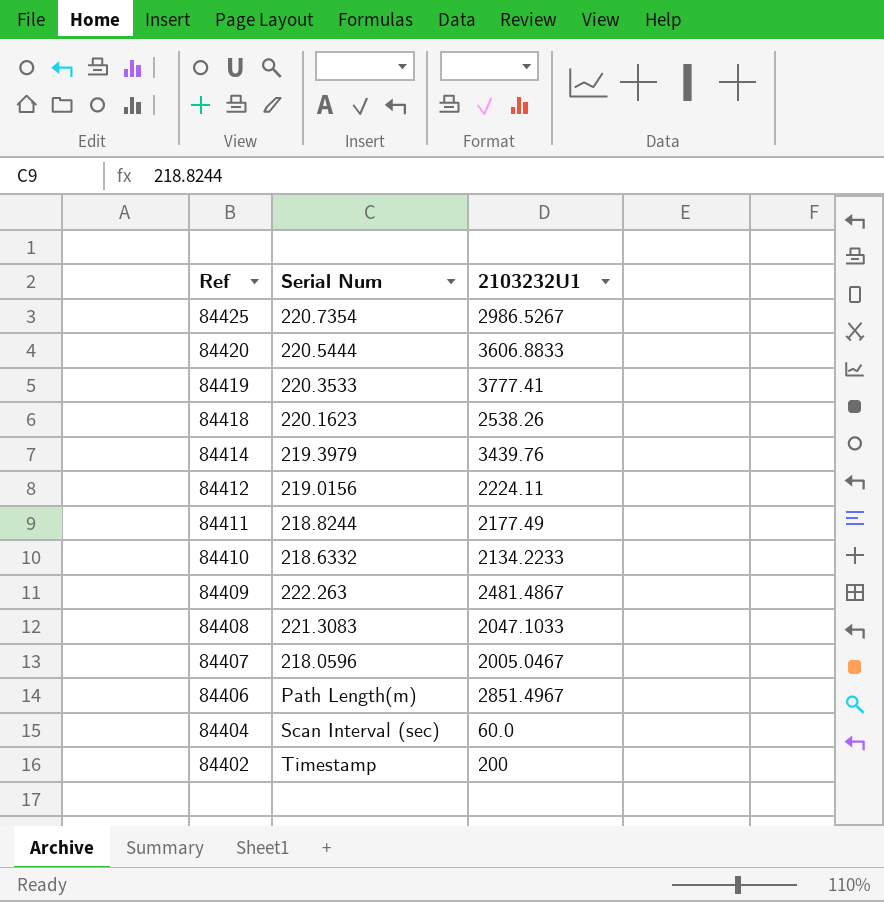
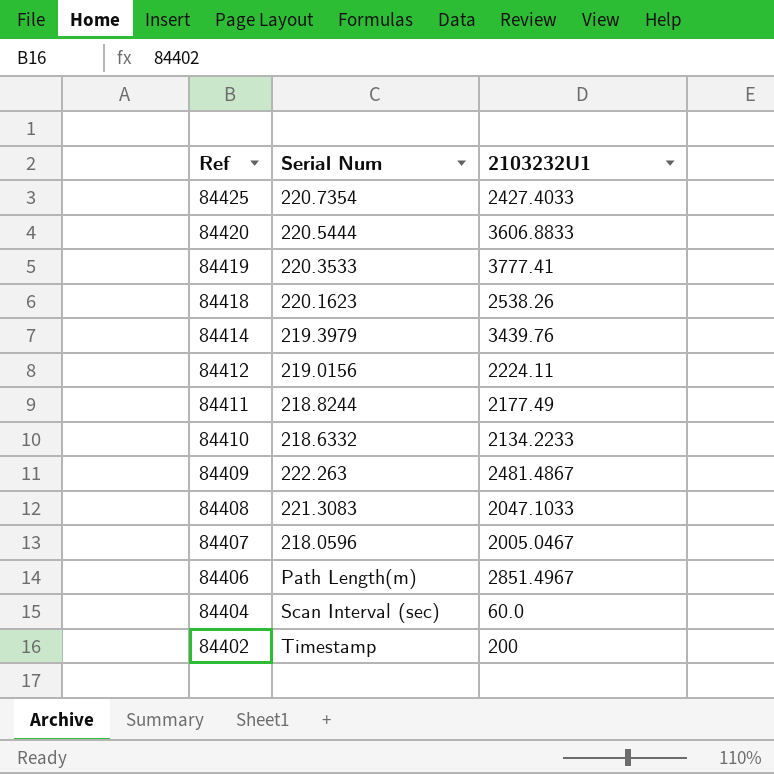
84425 | 2103232U1: 2986.5267 -> 2427.4033

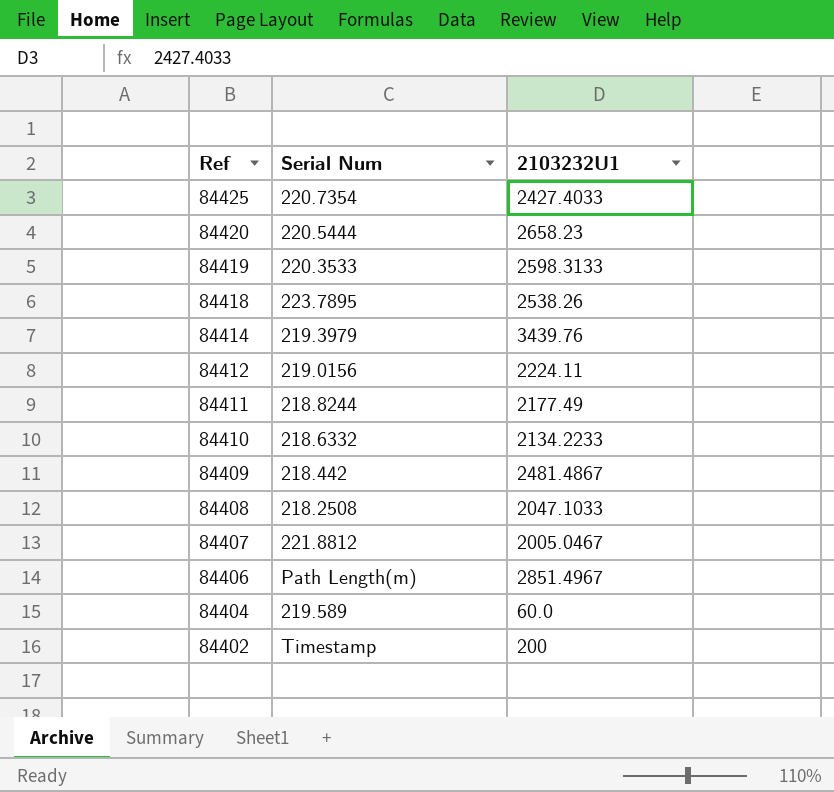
84420 | 2103232U1: 3606.8833 -> 2658.23
84419 | 2103232U1: 3777.41 -> 2598.3133
84418 | Serial Num: 220.1623 -> 223.7895
84409 | Serial Num: 222.263 -> 218.442
84408 | Serial Num: 221.3083 -> 218.2508
84407 | Serial Num: 218.0596 -> 221.8812
84404 | Serial Num: Scan Interval (sec) -> 219.589

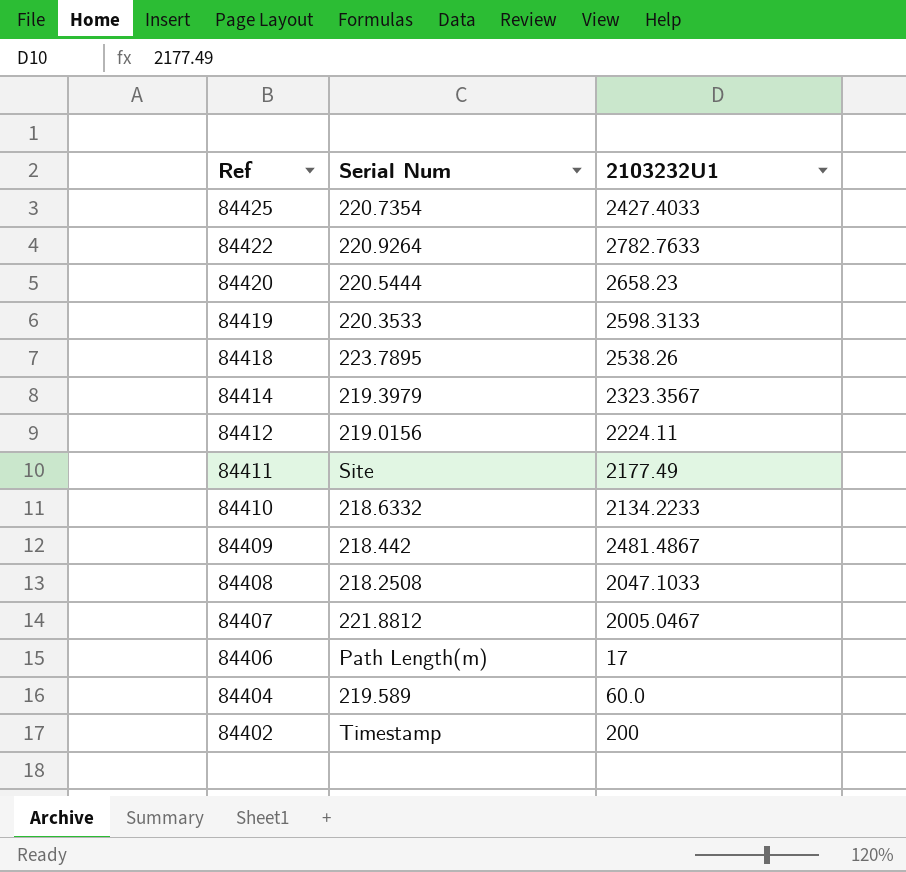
row 84422: none -> 220.9264 | 2782.7633
84414 | 2103232U1: 3439.76 -> 2323.3567
84411 | Serial Num: 218.8244 -> Site
84406 | 2103232U1: 2851.4967 -> 17

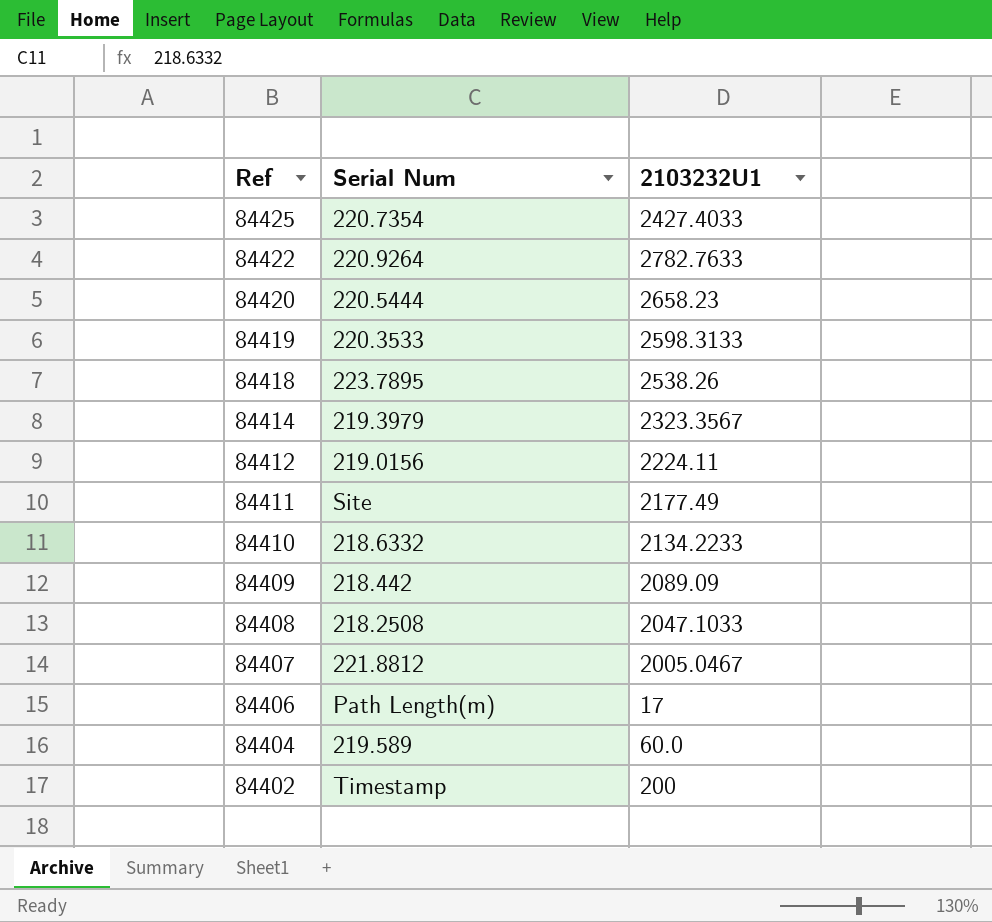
84409 | 2103232U1: 2481.4867 -> 2089.09

